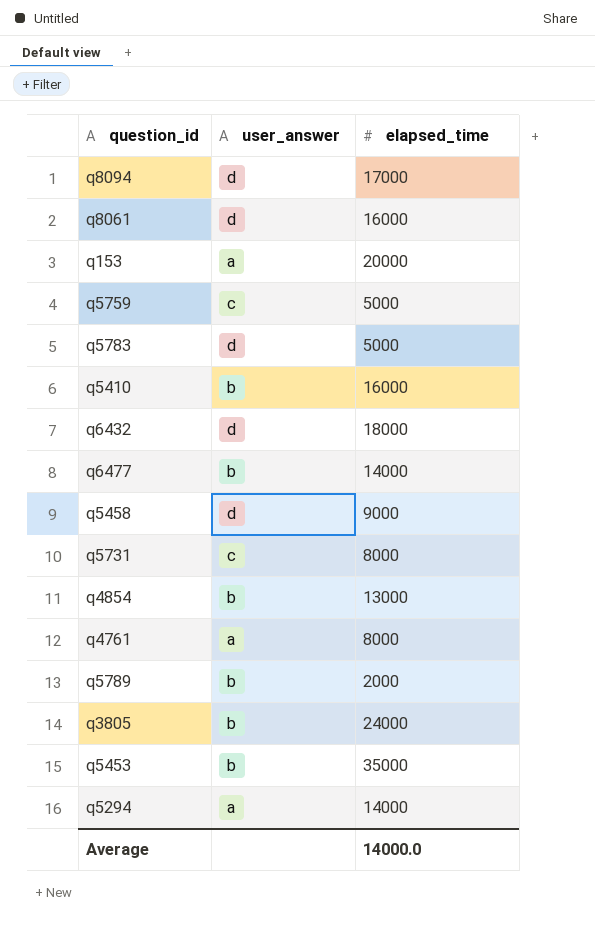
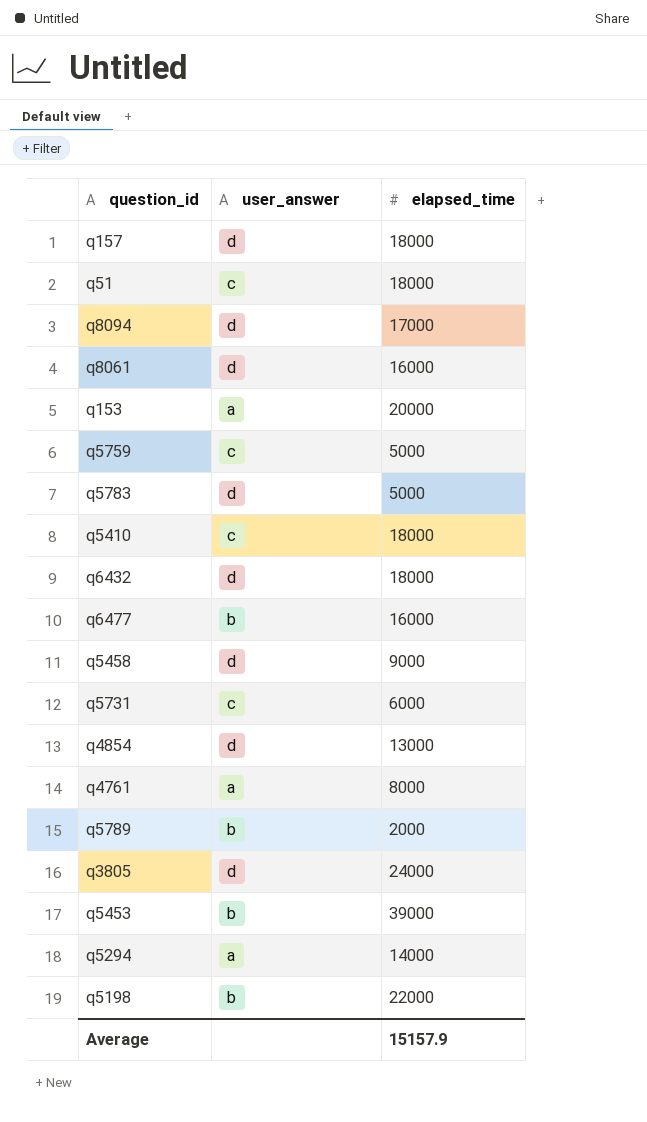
row q157: none -> d | 18000
row q51: none -> c | 18000
q5410 | user_answer: b -> c
q5410 | elapsed_time: 16000 -> 18000
q6477 | elapsed_time: 14000 -> 16000
q5731 | elapsed_time: 8000 -> 6000
q4854 | user_answer: b -> d
q3805 | user_answer: b -> d
q5453 | elapsed_time: 35000 -> 39000
row q5198: none -> b | 22000
Average | elapsed_time: 14000.0 -> 15157.9

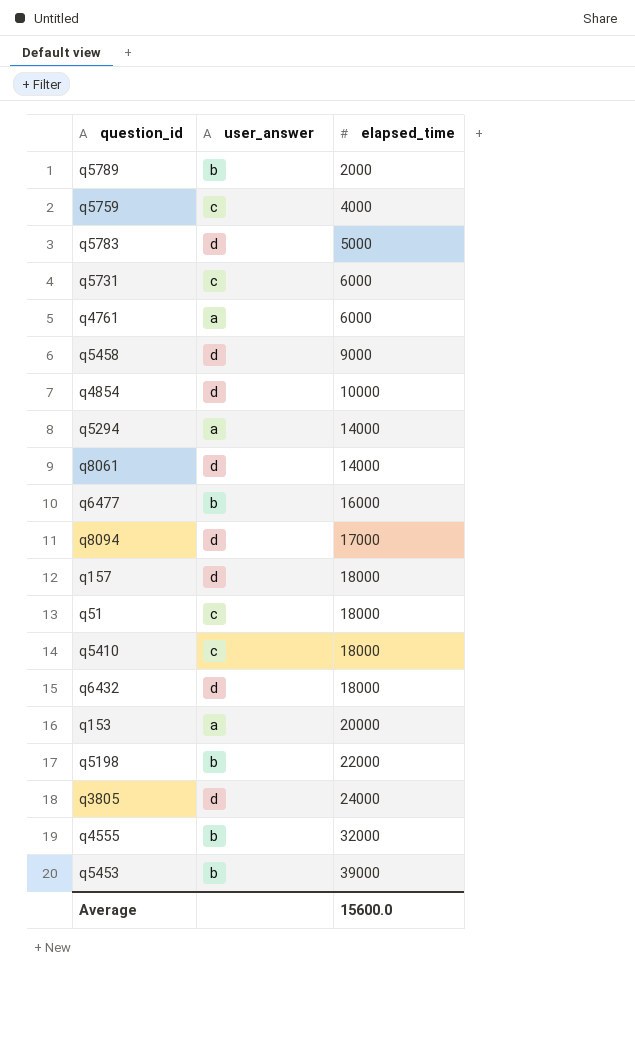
row order: none -> elapsed_time ascending
q5759 | elapsed_time: 5000 -> 4000
q4761 | elapsed_time: 8000 -> 6000
q4854 | elapsed_time: 13000 -> 10000
q8061 | elapsed_time: 16000 -> 14000
row q4555: none -> b | 32000
Average | elapsed_time: 15157.9 -> 15600.0

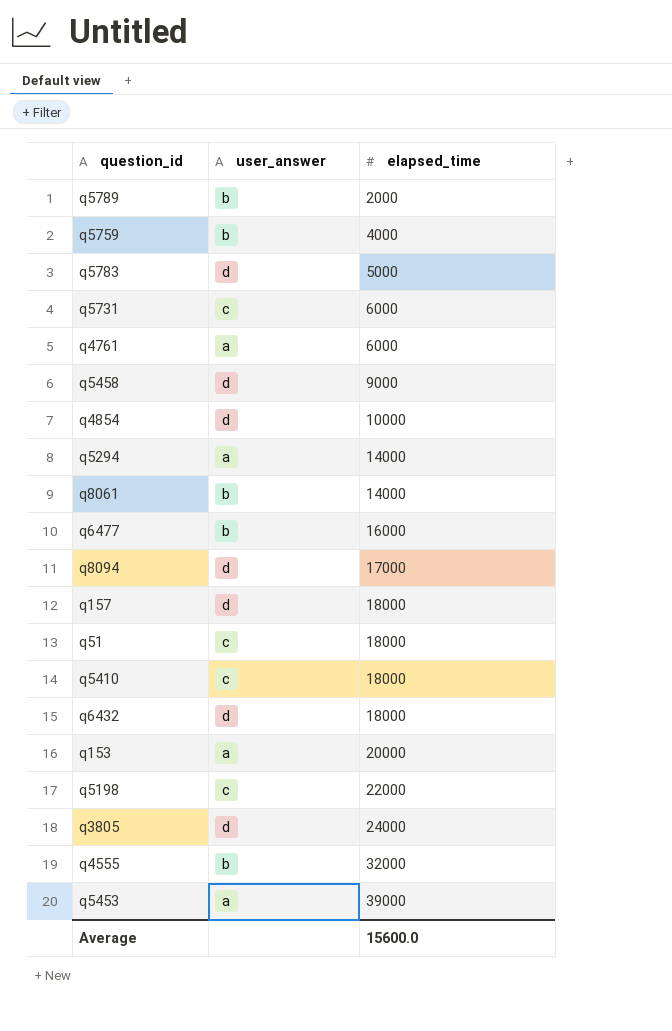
q5759 | user_answer: c -> b
q8061 | user_answer: d -> b
q5198 | user_answer: b -> c
q5453 | user_answer: b -> a

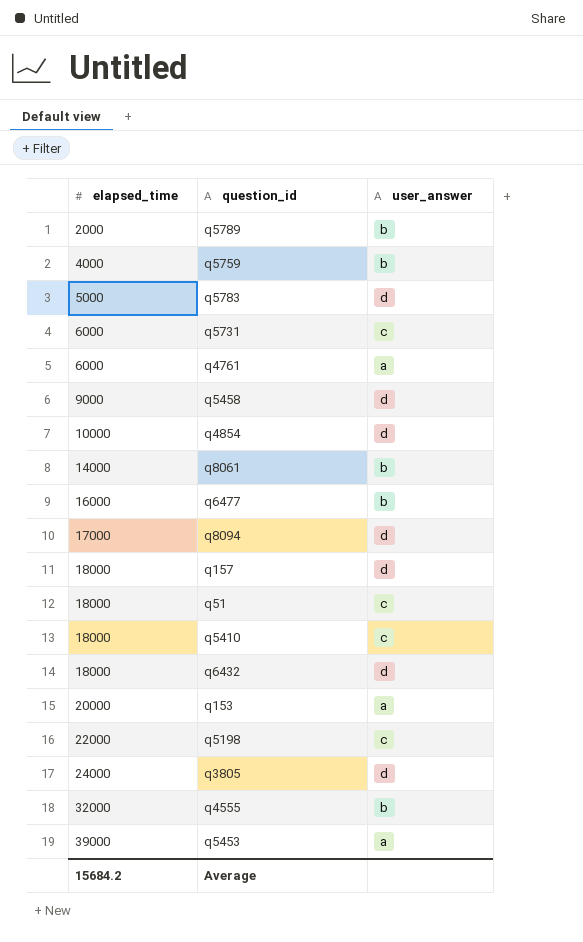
column elapsed_time | position: 3 -> 1
row q5294: a | 14000 -> none
Average | elapsed_time: 15600.0 -> 15684.2

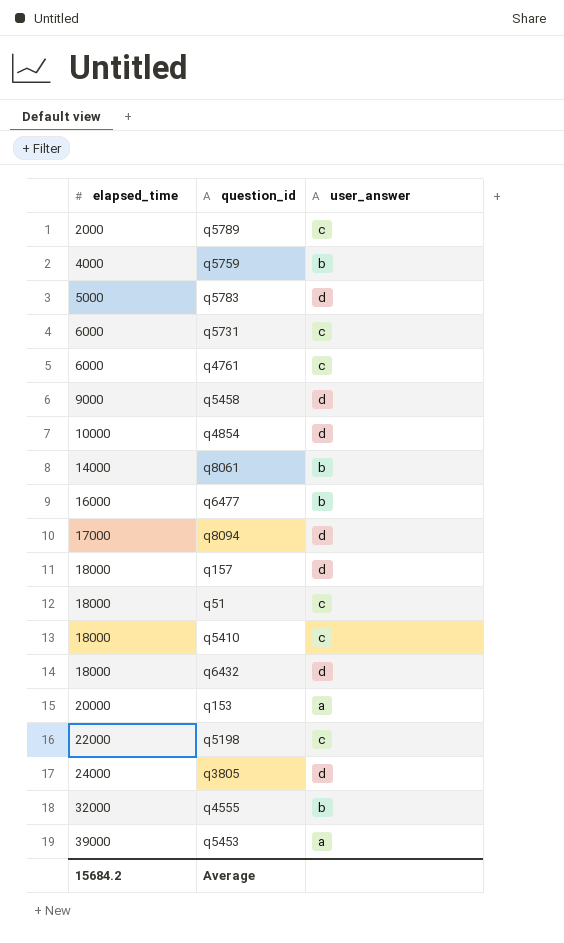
q5789 | user_answer: b -> c
q4761 | user_answer: a -> c

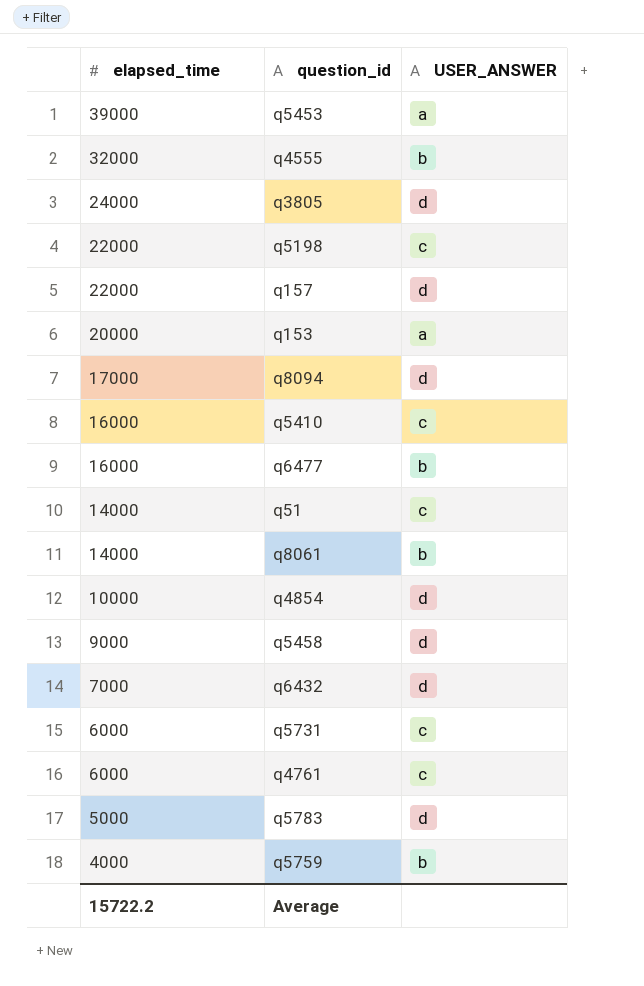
row order: elapsed_time ascending -> elapsed_time descending
column name: user_answer -> USER_ANSWER
row q5789: 2000 | c -> none
q157 | elapsed_time: 18000 -> 22000
q5410 | elapsed_time: 18000 -> 16000
q51 | elapsed_time: 18000 -> 14000
q6432 | elapsed_time: 18000 -> 7000
Average | elapsed_time: 15684.2 -> 15722.2

